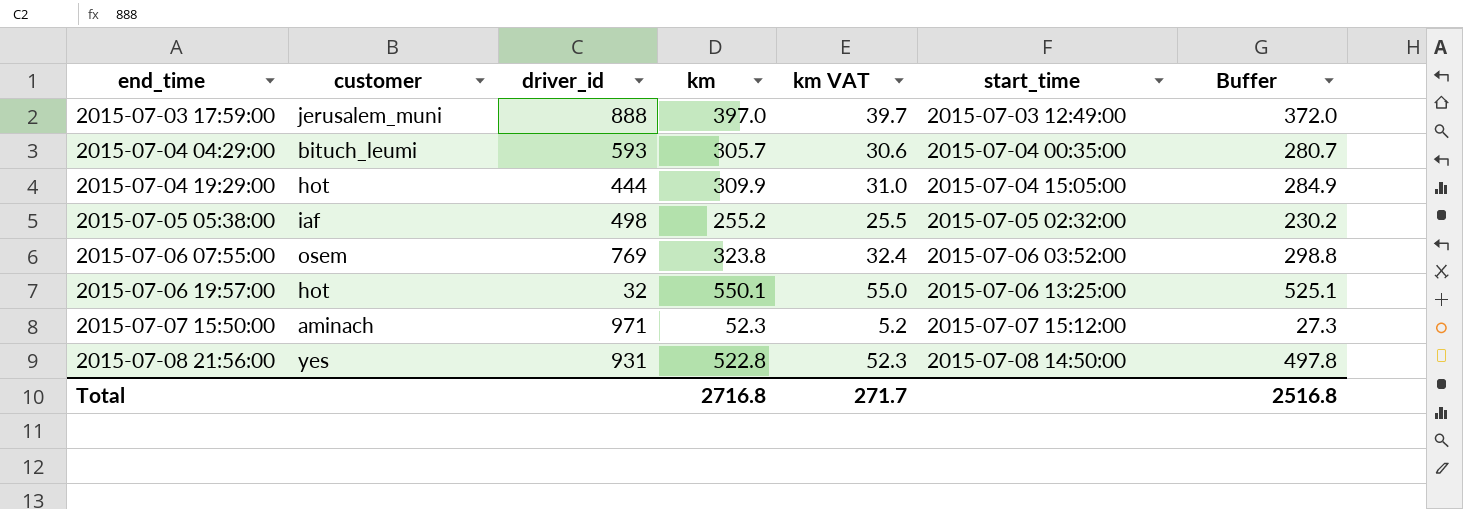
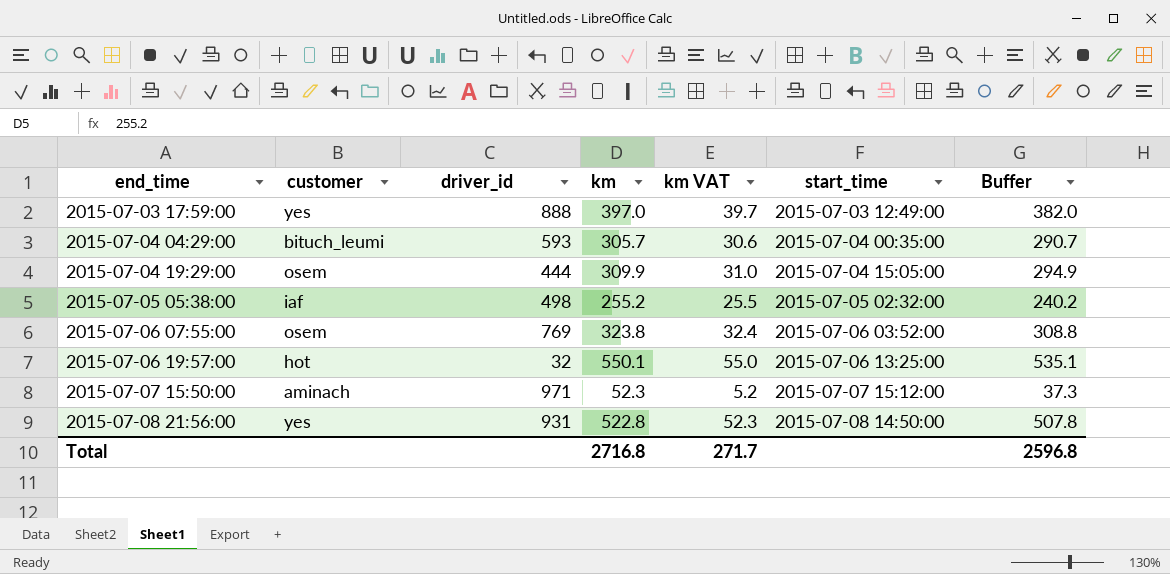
column Buffer | formula: [km] - 25 -> [km] - 15
2015-07-03 17:59:00 | customer: jerusalem_muni -> yes
2015-07-04 19:29:00 | customer: hot -> osem
Total | Buffer: 2516.8 -> 2596.8

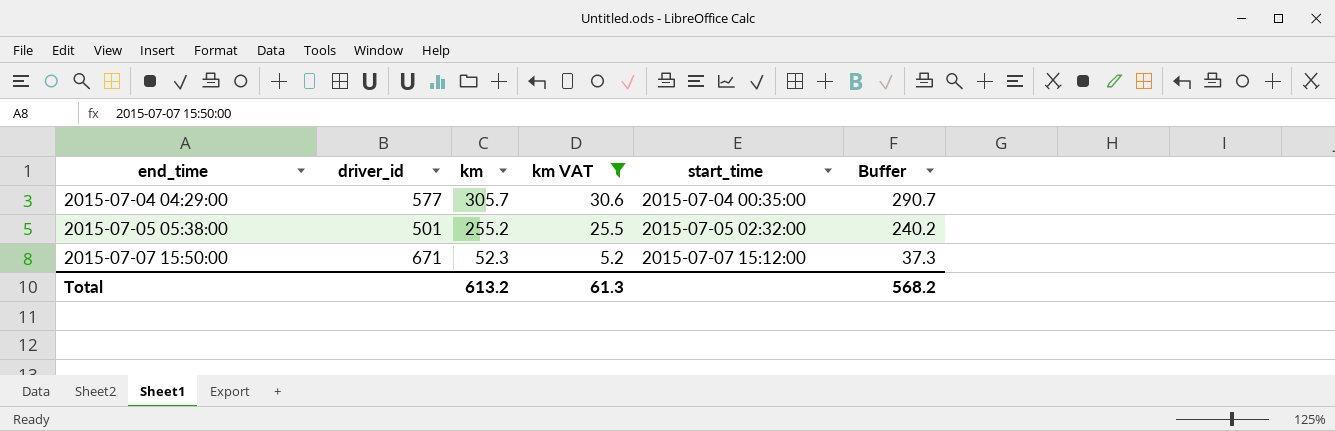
filter: none -> km VAT <= 30.6
column customer | position: 2 -> none
2015-07-04 04:29:00 | driver_id: 593 -> 577
2015-07-05 05:38:00 | driver_id: 498 -> 501
2015-07-07 15:50:00 | driver_id: 971 -> 671
Total | km: 2716.8 -> 613.2
Total | km VAT: 271.7 -> 61.3
Total | Buffer: 2596.8 -> 568.2

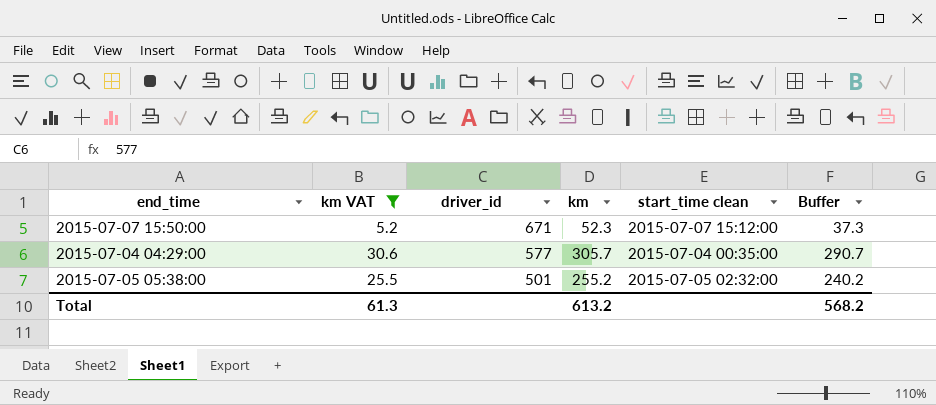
row order: end_time ascending -> driver_id descending
column km VAT | position: 4 -> 2
column name: start_time -> start_time clean

